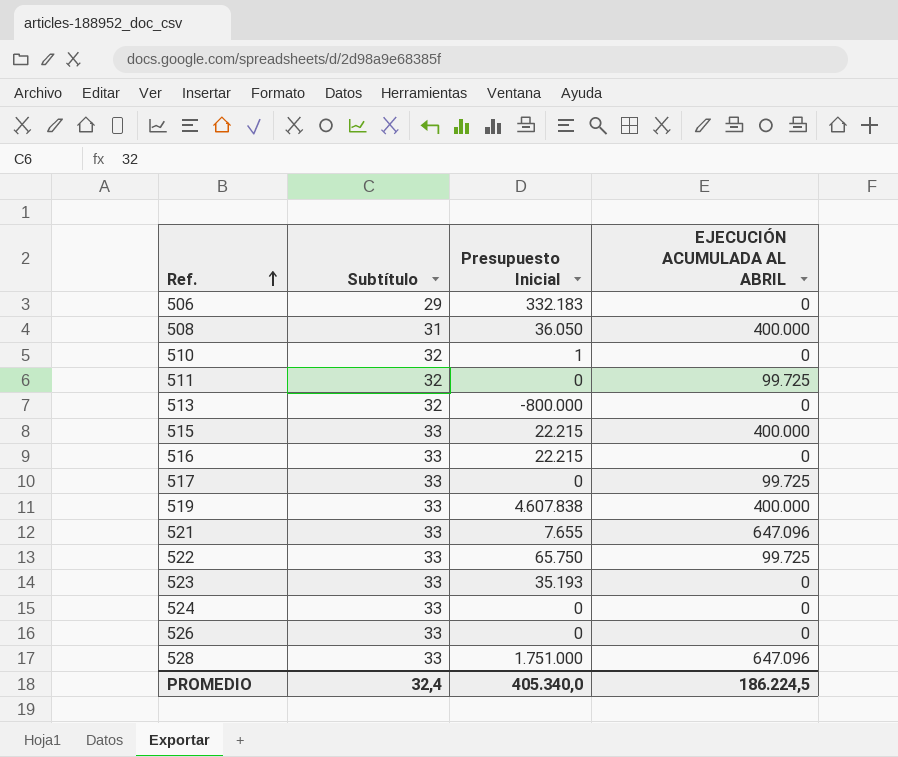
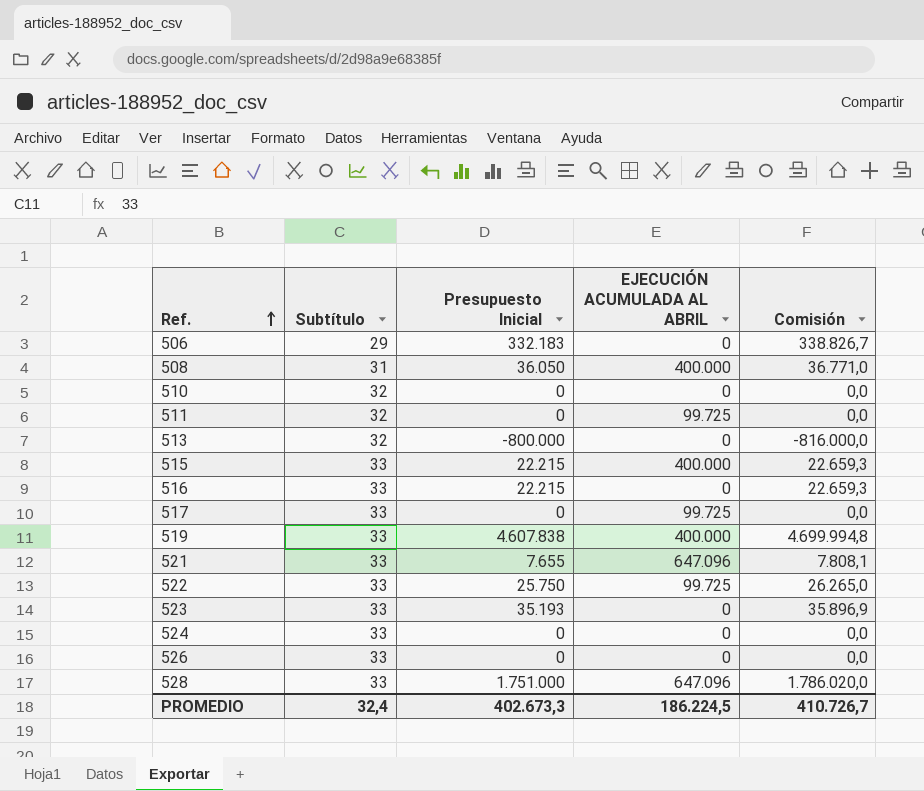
column Comisión | formula: none -> [Presupuesto Inicial] * 1,02
510 | Presupuesto Inicial: 1 -> 0
522 | Presupuesto Inicial: 65.750 -> 25.750
PROMEDIO | Presupuesto Inicial: 405.340,0 -> 402.673,3

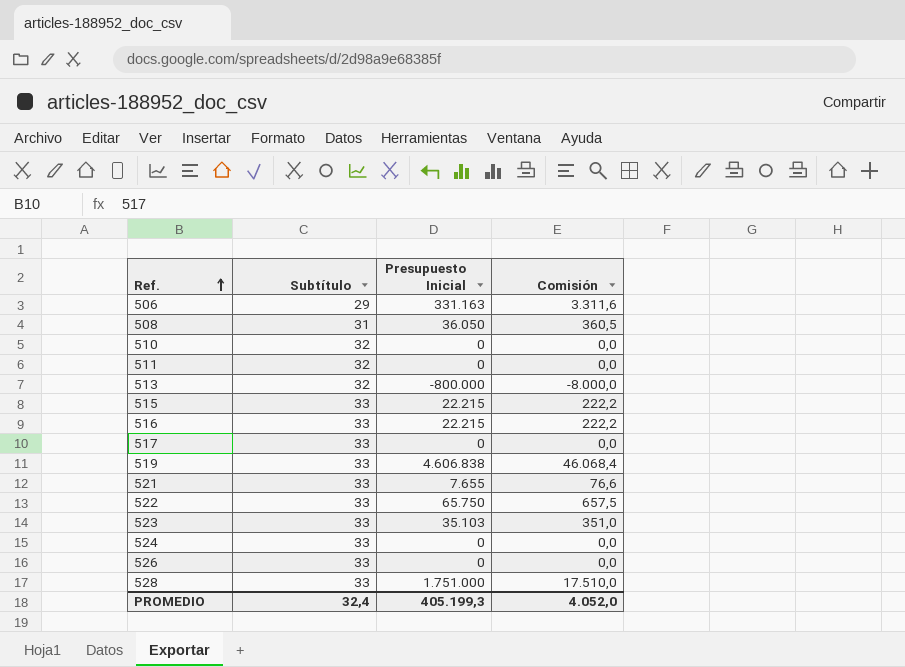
column EJECUCIÓN ACUMULADA AL ABRIL | position: 4 -> none
column Comisión | formula: [Presupuesto Inicial] * 1,02 -> [Presupuesto Inicial] * 0,01
506 | Presupuesto Inicial: 332.183 -> 331.163
519 | Presupuesto Inicial: 4.607.838 -> 4.606.838
522 | Presupuesto Inicial: 25.750 -> 65.750
523 | Presupuesto Inicial: 35.193 -> 35.103
PROMEDIO | Presupuesto Inicial: 402.673,3 -> 405.199,3
PROMEDIO | Comisión: 410.726,7 -> 4.052,0

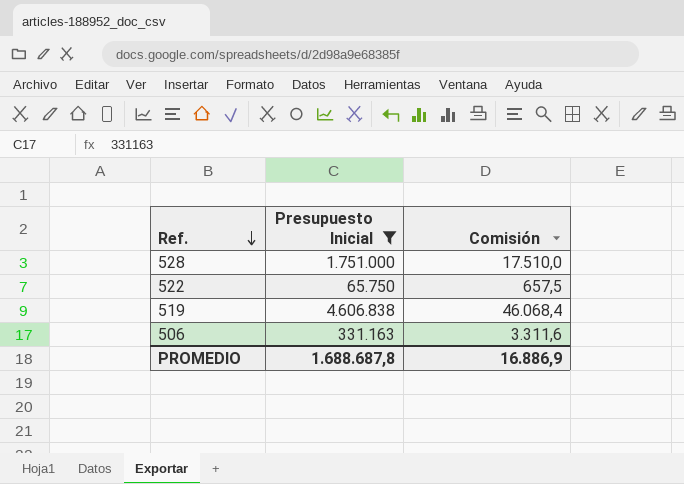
filter: none -> Presupuesto Inicial >= 65.750
row order: Ref. ascending -> Ref. descending
column Subtítulo | position: 2 -> none
PROMEDIO | Presupuesto Inicial: 405.199,3 -> 1.688.687,8
PROMEDIO | Comisión: 4.052,0 -> 16.886,9

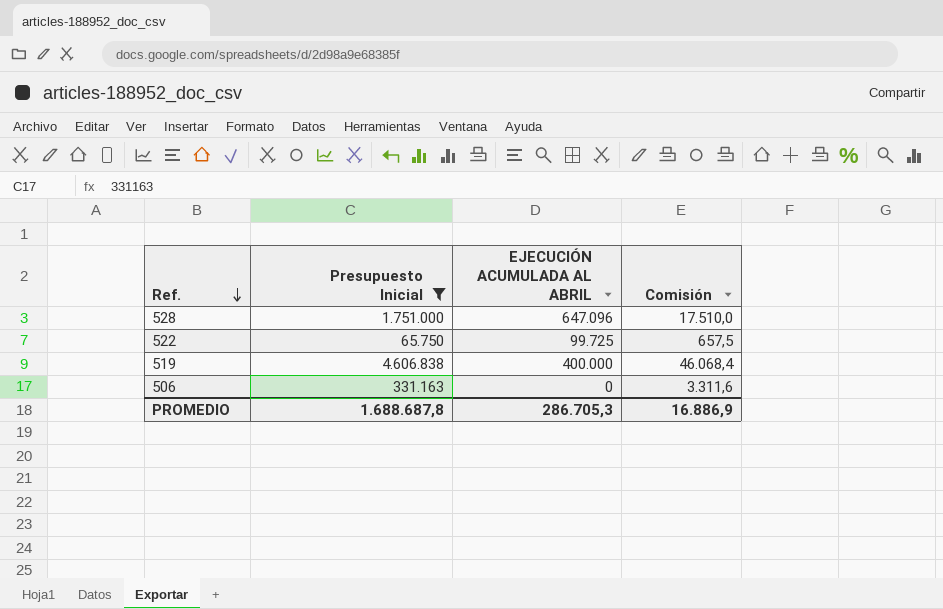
column EJECUCIÓN ACUMULADA AL ABRIL | position: none -> 3

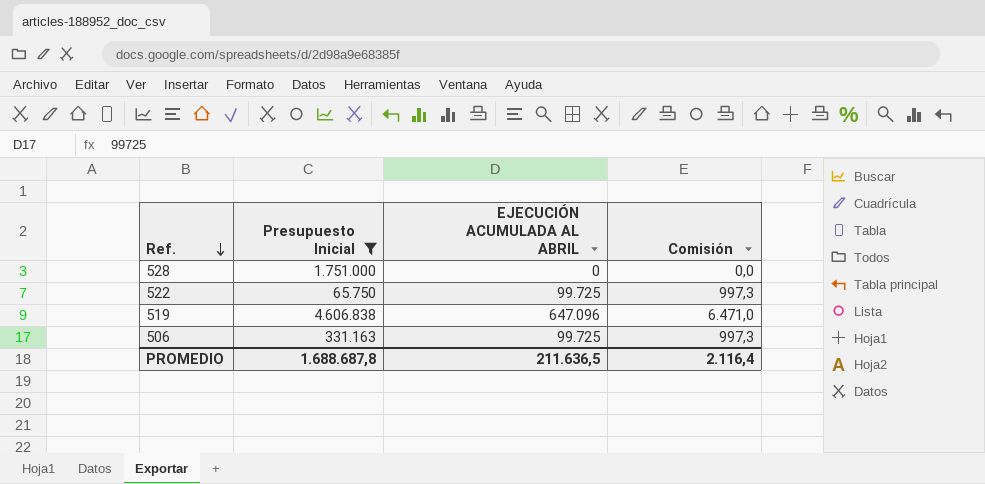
column Comisión | formula: [Presupuesto Inicial] * 0,01 -> [EJECUCIÓN ACUMULADA AL ABRIL] * 0,01
528 | EJECUCIÓN ACUMULADA AL ABRIL: 647.096 -> 0
519 | EJECUCIÓN ACUMULADA AL ABRIL: 400.000 -> 647.096
506 | EJECUCIÓN ACUMULADA AL ABRIL: 0 -> 99.725
PROMEDIO | EJECUCIÓN ACUMULADA AL ABRIL: 286.705,3 -> 211.636,5
PROMEDIO | Comisión: 16.886,9 -> 2.116,4

